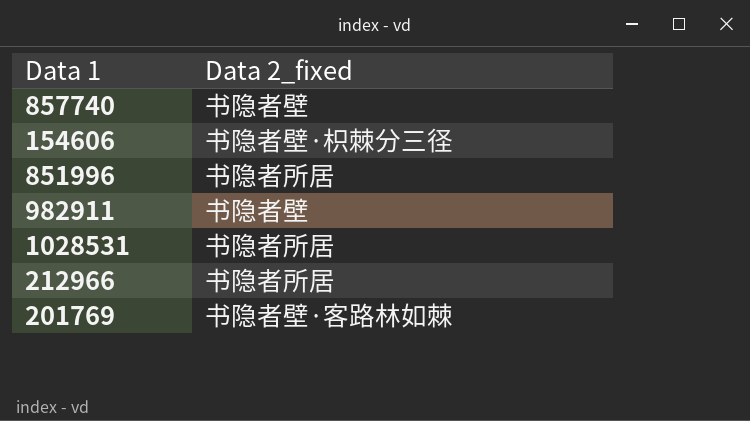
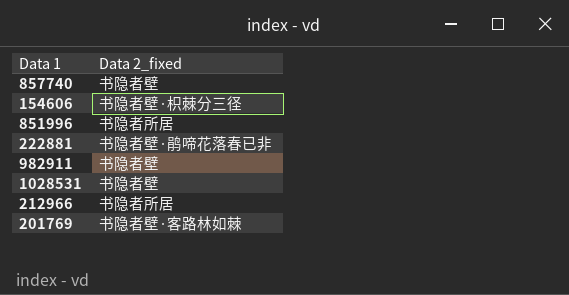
row 222881: none -> 书隐者壁·鹃啼花落春已非
1028531 | Data 2_fixed: 书隐者所居 -> 书隐者壁

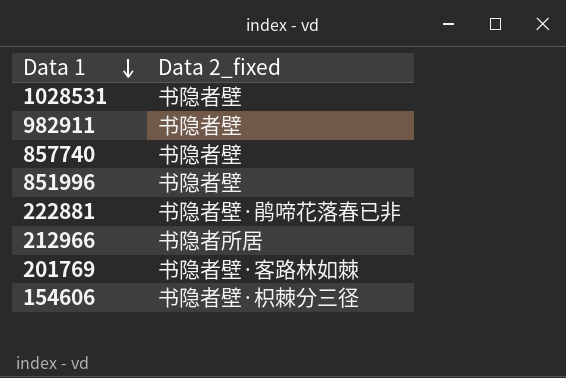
row order: none -> Data 1 descending
851996 | Data 2_fixed: 书隐者所居 -> 书隐者壁

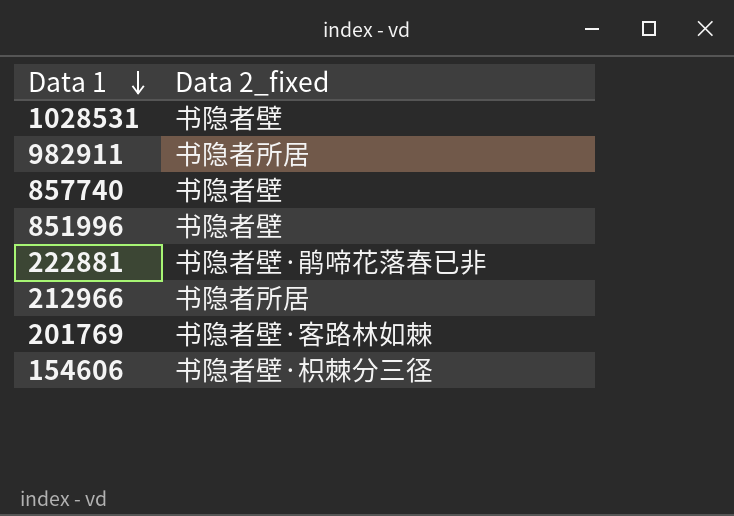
982911 | Data 2_fixed: 书隐者壁 -> 书隐者所居

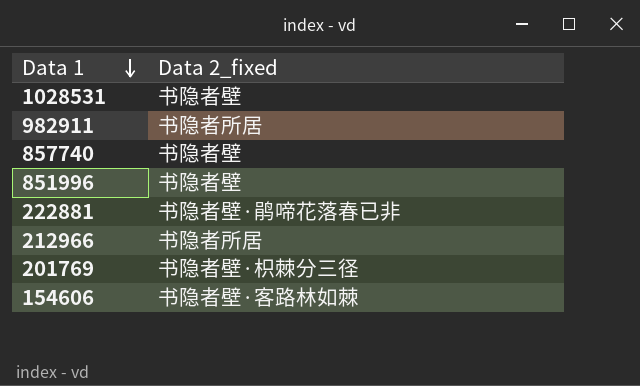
201769 | Data 2_fixed: 书隐者壁·客路林如棘 -> 书隐者壁·枳棘分三径
154606 | Data 2_fixed: 书隐者壁·枳棘分三径 -> 书隐者壁·客路林如棘

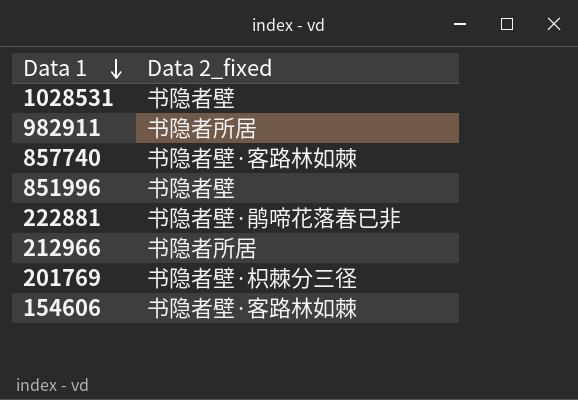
857740 | Data 2_fixed: 书隐者壁 -> 书隐者壁·客路林如棘

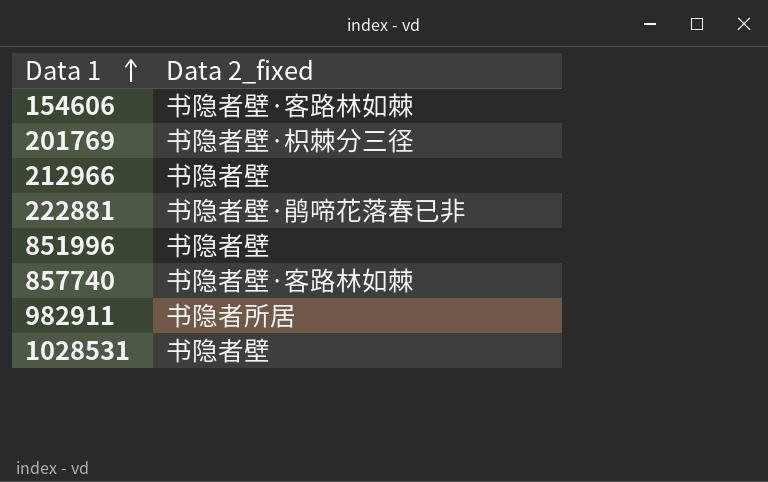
row order: Data 1 descending -> Data 1 ascending
212966 | Data 2_fixed: 书隐者所居 -> 书隐者壁

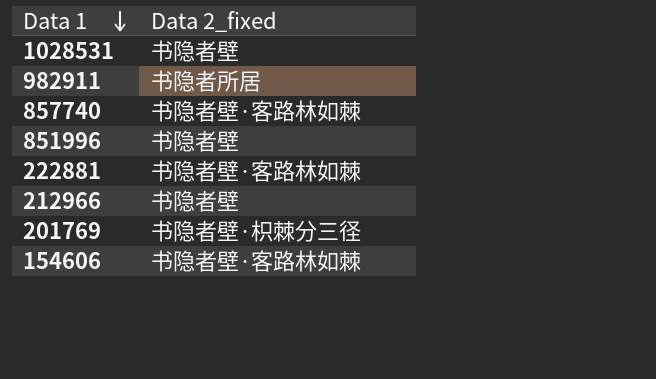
row order: Data 1 ascending -> Data 1 descending
222881 | Data 2_fixed: 书隐者壁·鹃啼花落春已非 -> 书隐者壁·客路林如棘

